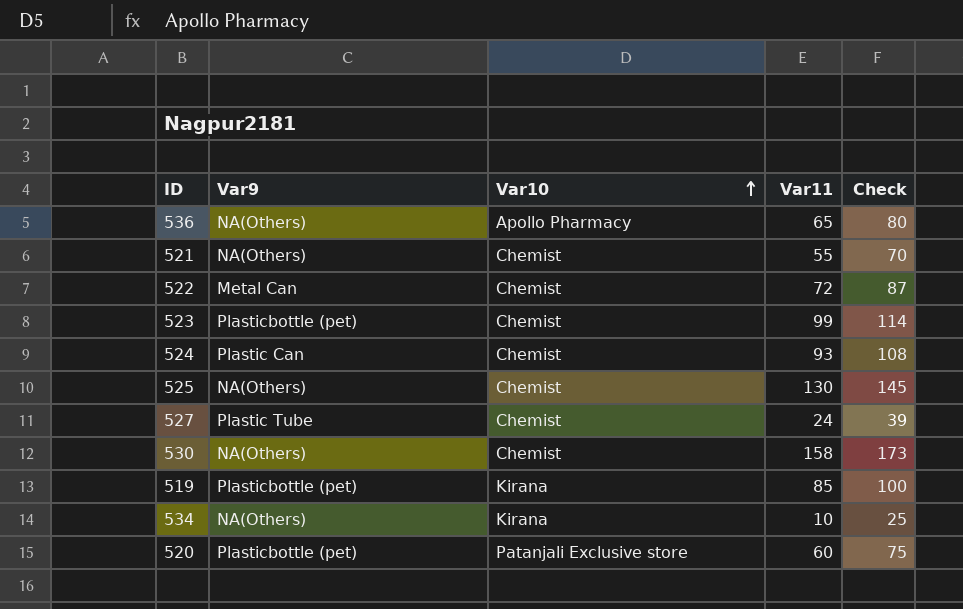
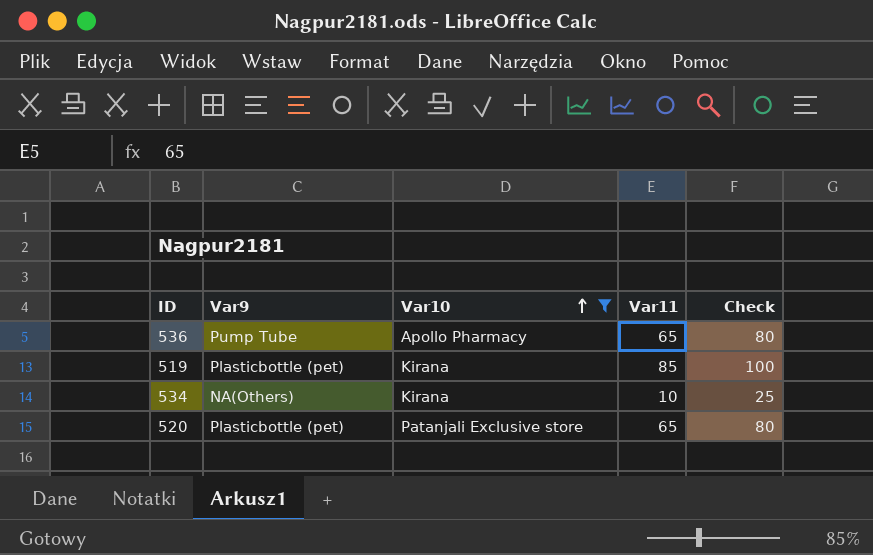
filter: none -> Var10 != Chemist
536 | Var9: NA(Others) -> Pump Tube
520 | Var11: 60 -> 65
520 | Check: 75 -> 80

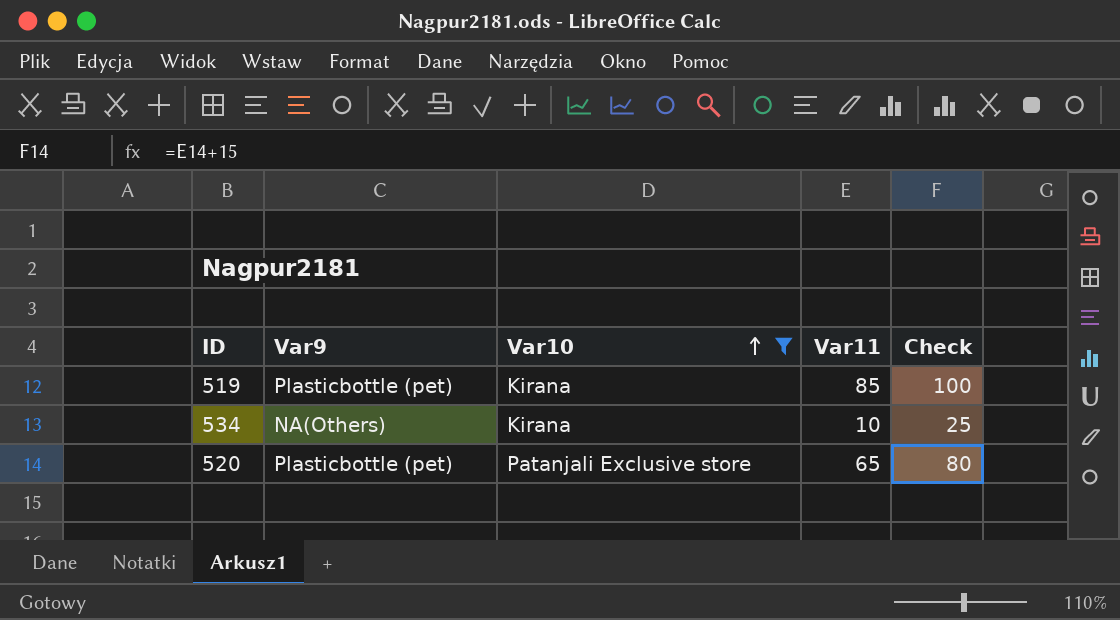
row 536: Pump Tube | Apollo Pharmacy | 65 | 80 -> none

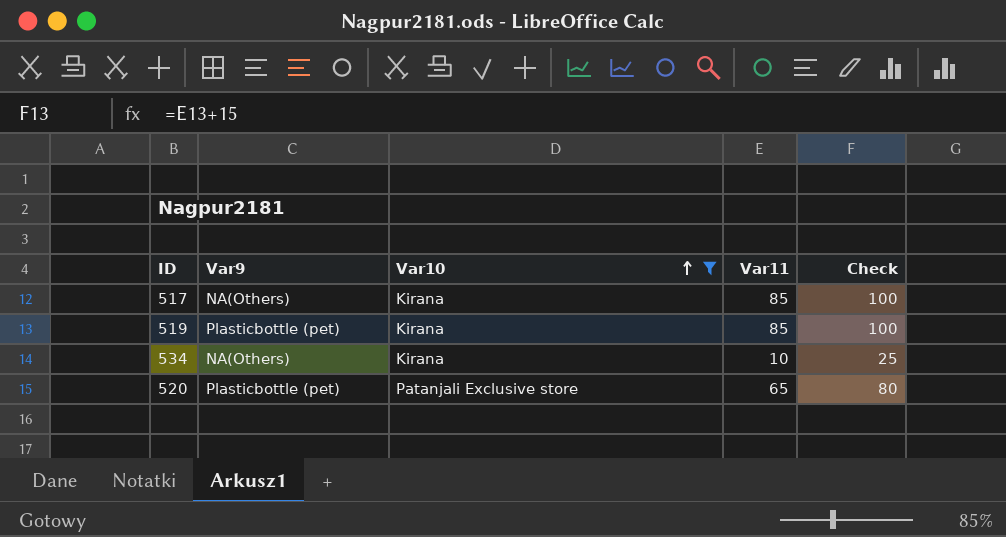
row 517: none -> NA(Others) | Kirana | 85 | 100

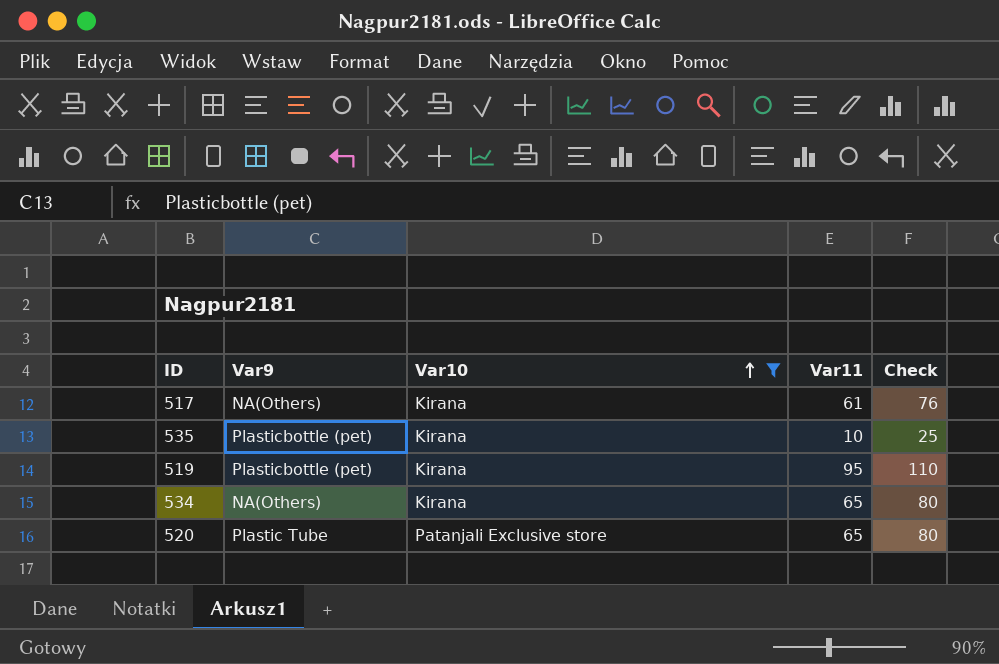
517 | Var11: 85 -> 61
517 | Check: 100 -> 76
row 535: none -> Plasticbottle (pet) | Kirana | 10 | 25
519 | Var11: 85 -> 95
519 | Check: 100 -> 110
534 | Var11: 10 -> 65
534 | Check: 25 -> 80
520 | Var9: Plasticbottle (pet) -> Plastic Tube

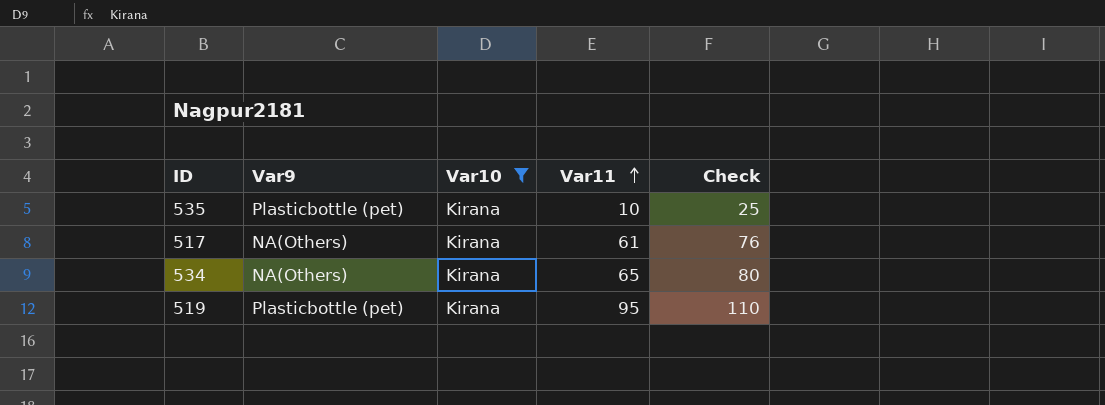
row order: Var10 ascending -> Var11 ascending
row 520: Plastic Tube | Patanjali Exclusive store | 65 | 80 -> none

